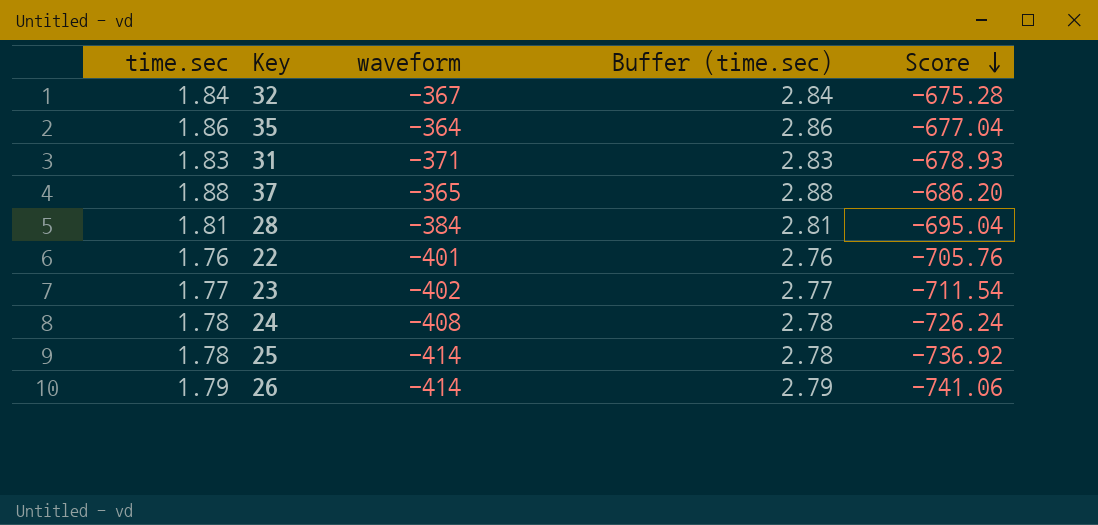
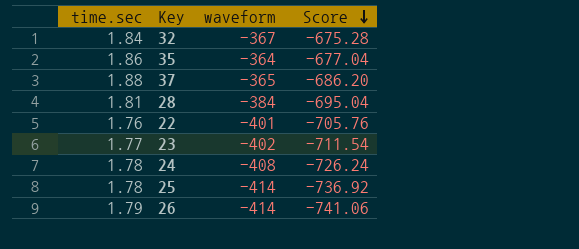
column Buffer (time.sec) | formula: [time.sec] + 1 -> none
row 31: 1.83 | -371 | 2.83 | -678.93 -> none

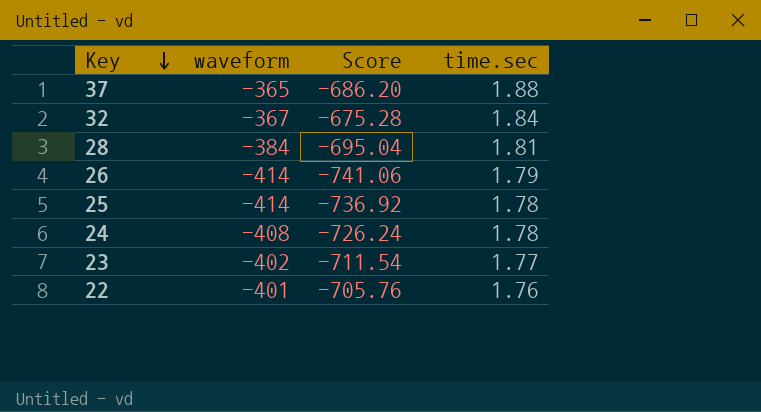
row order: Score descending -> Key descending
column time.sec | position: 1 -> 4
row 35: 1.86 | -364 | -677.04 -> none

